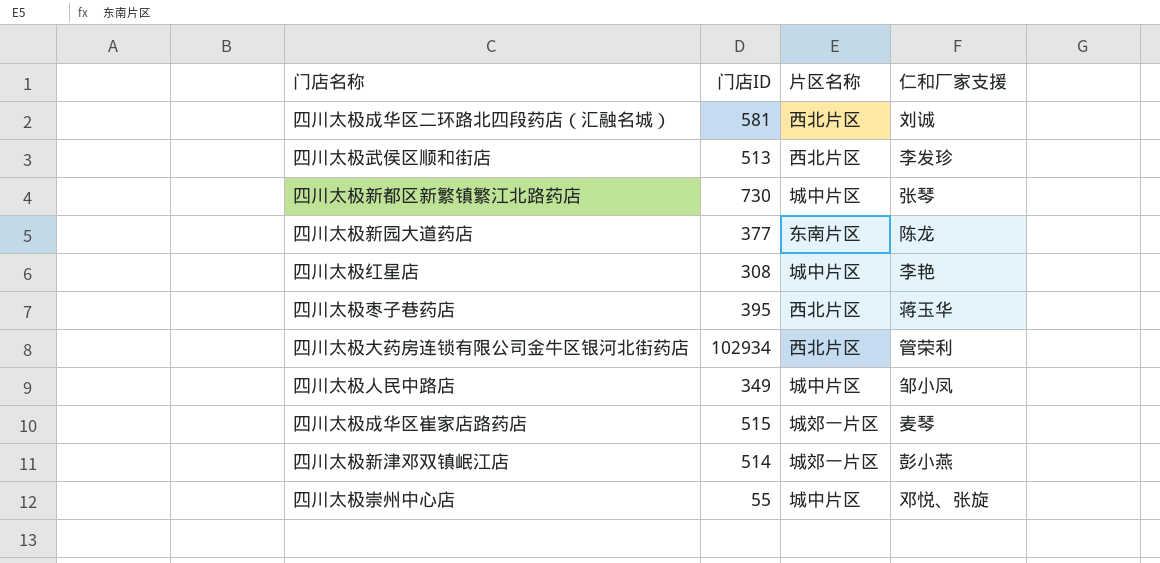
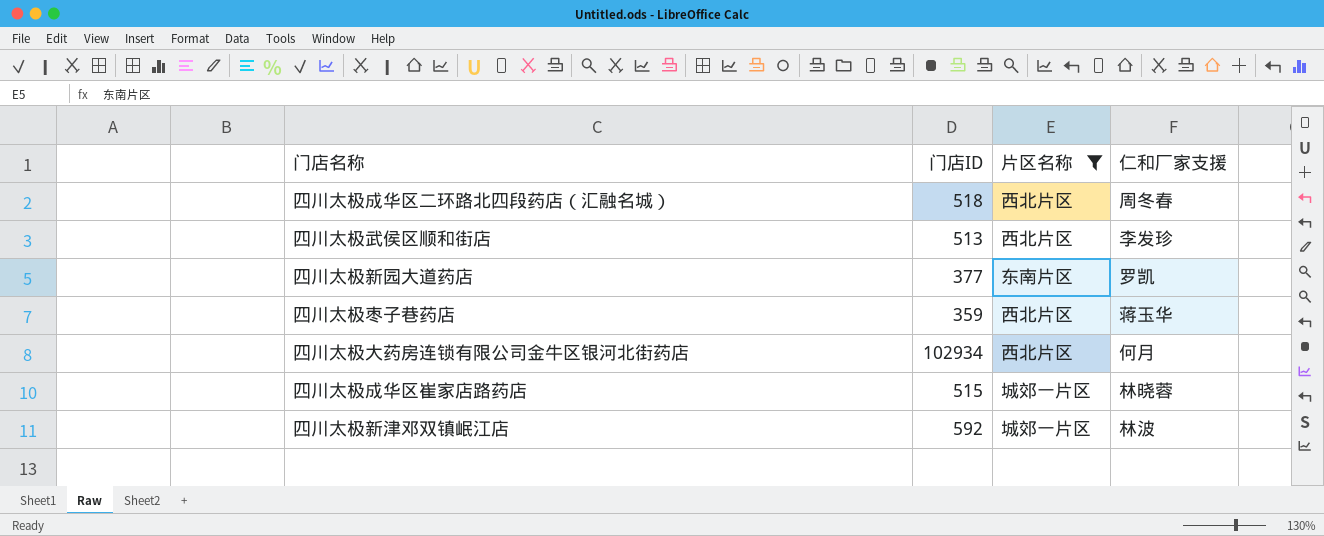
filter: none -> 片区名称 != 城中片区
四川太极成华区二环路北四段药店（汇融名城） | 门店ID: 581 -> 518
四川太极成华区二环路北四段药店（汇融名城） | 仁和厂家支援: 刘诚 -> 周冬春
四川太极新园大道药店 | 仁和厂家支援: 陈龙 -> 罗凯
四川太极枣子巷药店 | 门店ID: 395 -> 359
四川太极大药房连锁有限公司金牛区银河北街药店 | 仁和厂家支援: 管荣利 -> 何月
四川太极成华区崔家店路药店 | 仁和厂家支援: 麦琴 -> 林晓蓉
四川太极新津邓双镇岷江店 | 门店ID: 514 -> 592
四川太极新津邓双镇岷江店 | 仁和厂家支援: 彭小燕 -> 林波

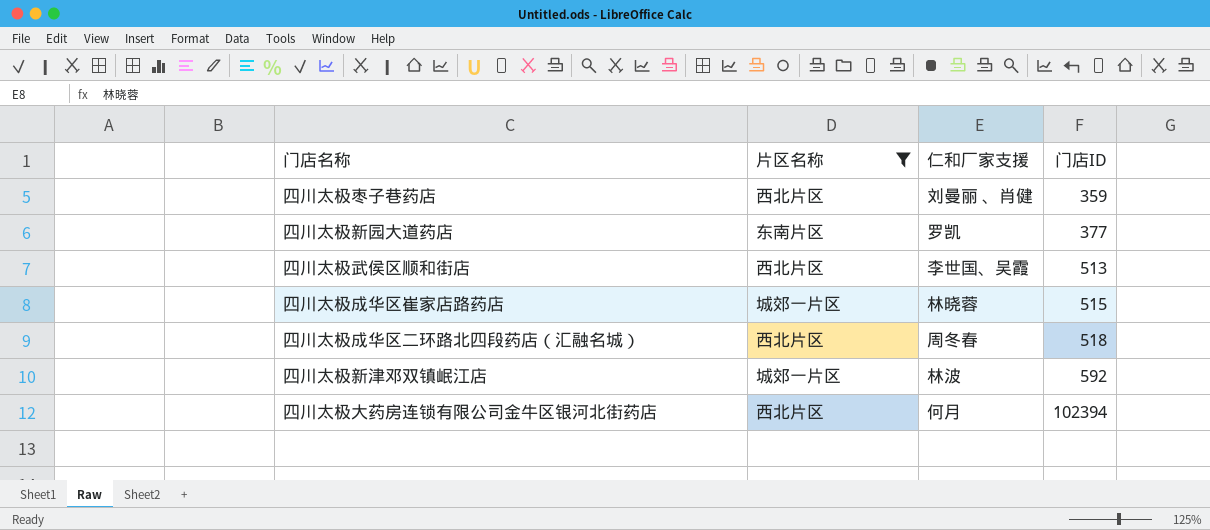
row order: none -> 门店ID ascending
column 门店ID | position: 2 -> 4
四川太极枣子巷药店 | 仁和厂家支援: 蒋玉华 -> 刘曼丽 、肖健
四川太极武侯区顺和街店 | 仁和厂家支援: 李发珍 -> 李世国、吴霞
四川太极大药房连锁有限公司金牛区银河北街药店 | 门店ID: 102934 -> 102394

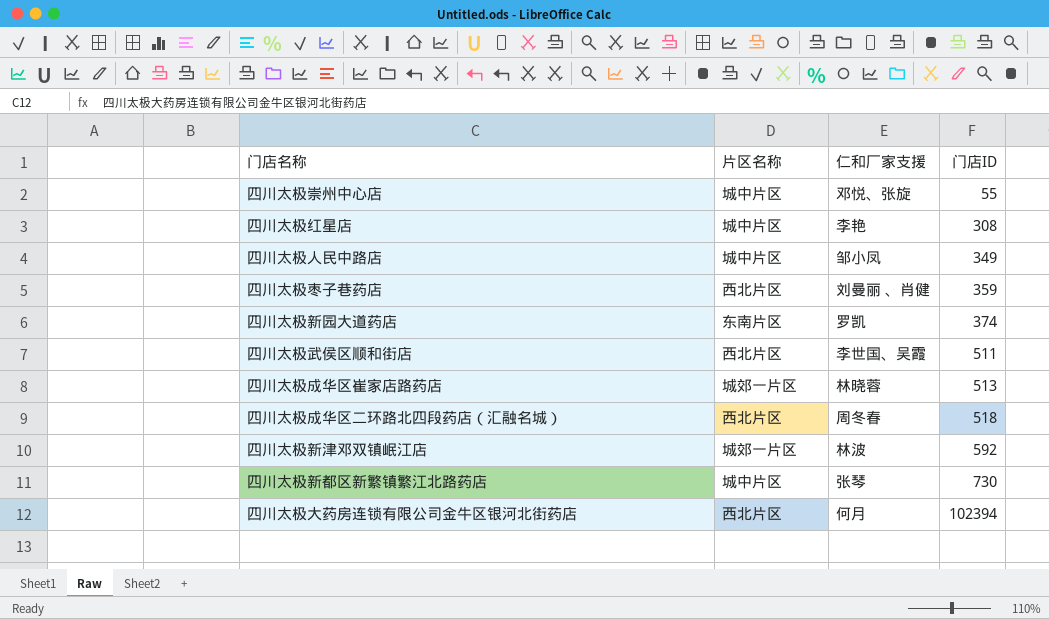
filter: 片区名称 != 城中片区 -> none
四川太极新园大道药店 | 门店ID: 377 -> 374
四川太极武侯区顺和街店 | 门店ID: 513 -> 511
四川太极成华区崔家店路药店 | 门店ID: 515 -> 513

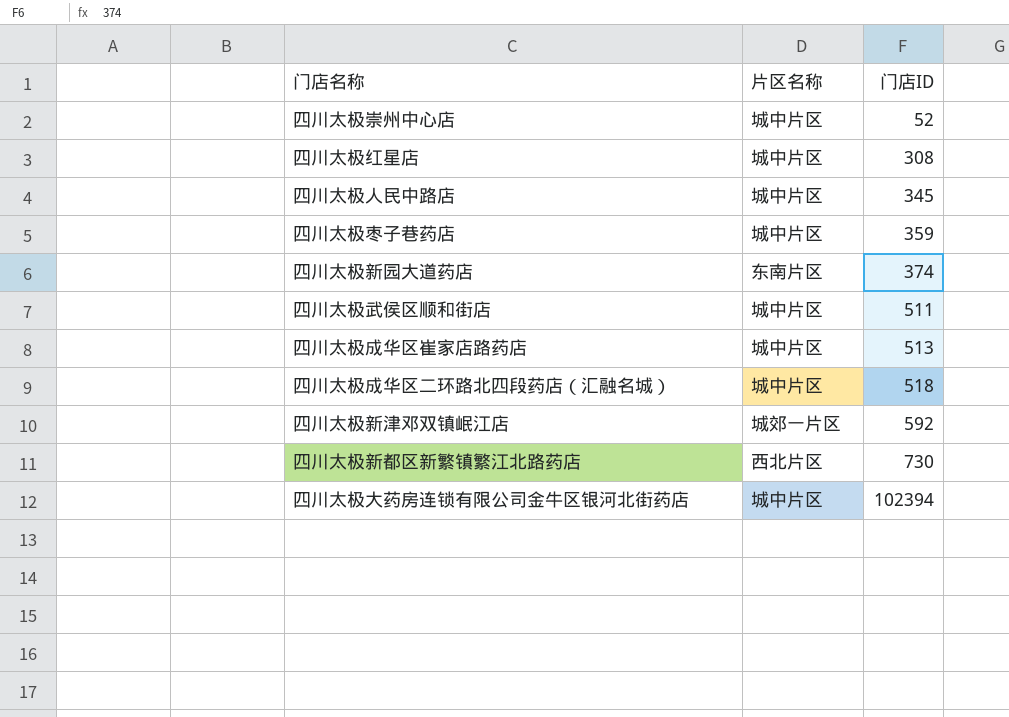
column 仁和厂家支援 | position: 3 -> none
四川太极崇州中心店 | 门店ID: 55 -> 52
四川太极人民中路店 | 门店ID: 349 -> 345
四川太极枣子巷药店 | 片区名称: 西北片区 -> 城中片区
四川太极武侯区顺和街店 | 片区名称: 西北片区 -> 城中片区
四川太极成华区崔家店路药店 | 片区名称: 城郊一片区 -> 城中片区
四川太极成华区二环路北四段药店（汇融名城） | 片区名称: 西北片区 -> 城中片区
四川太极新都区新繁镇繁江北路药店 | 片区名称: 城中片区 -> 西北片区
四川太极大药房连锁有限公司金牛区银河北街药店 | 片区名称: 西北片区 -> 城中片区

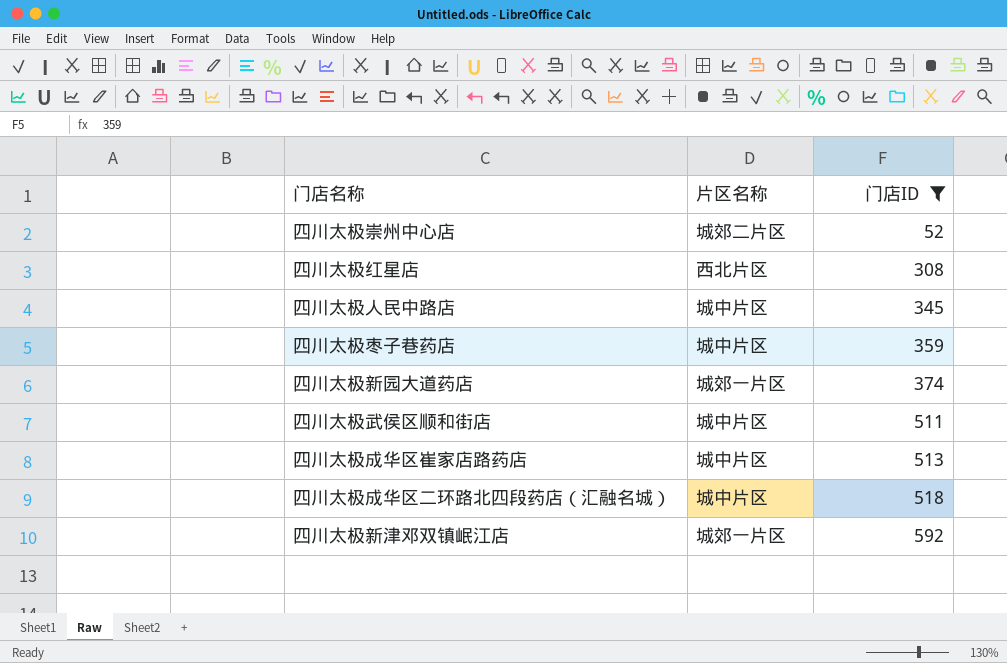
filter: none -> 门店ID <= 592
四川太极崇州中心店 | 片区名称: 城中片区 -> 城郊二片区
四川太极红星店 | 片区名称: 城中片区 -> 西北片区
四川太极新园大道药店 | 片区名称: 东南片区 -> 城郊一片区

